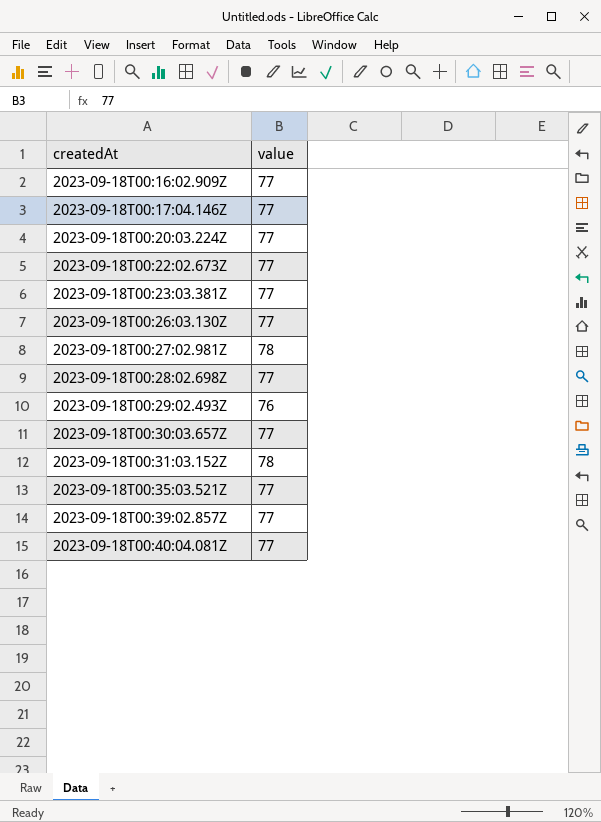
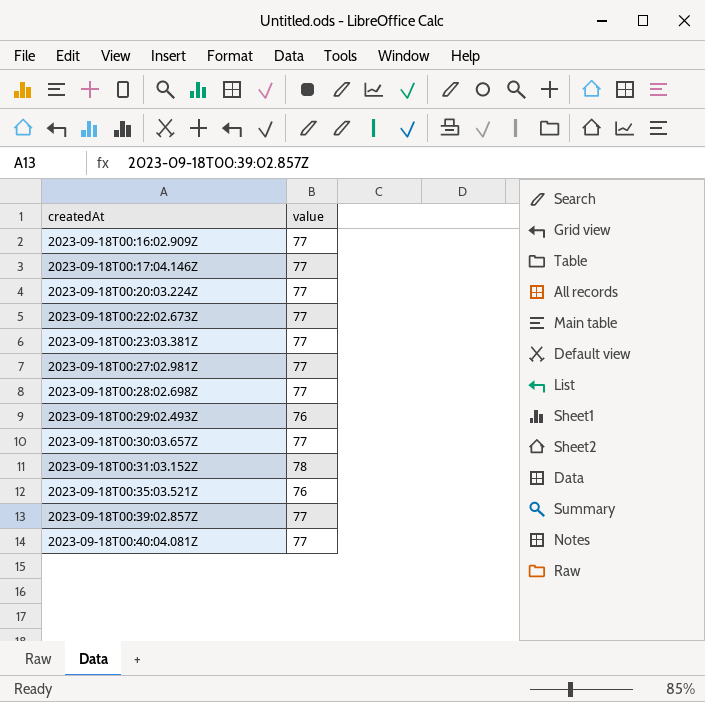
row 2023-09-18T00:26:03.130Z: 77 -> none
2023-09-18T00:27:02.981Z | value: 78 -> 77
2023-09-18T00:35:03.521Z | value: 77 -> 76

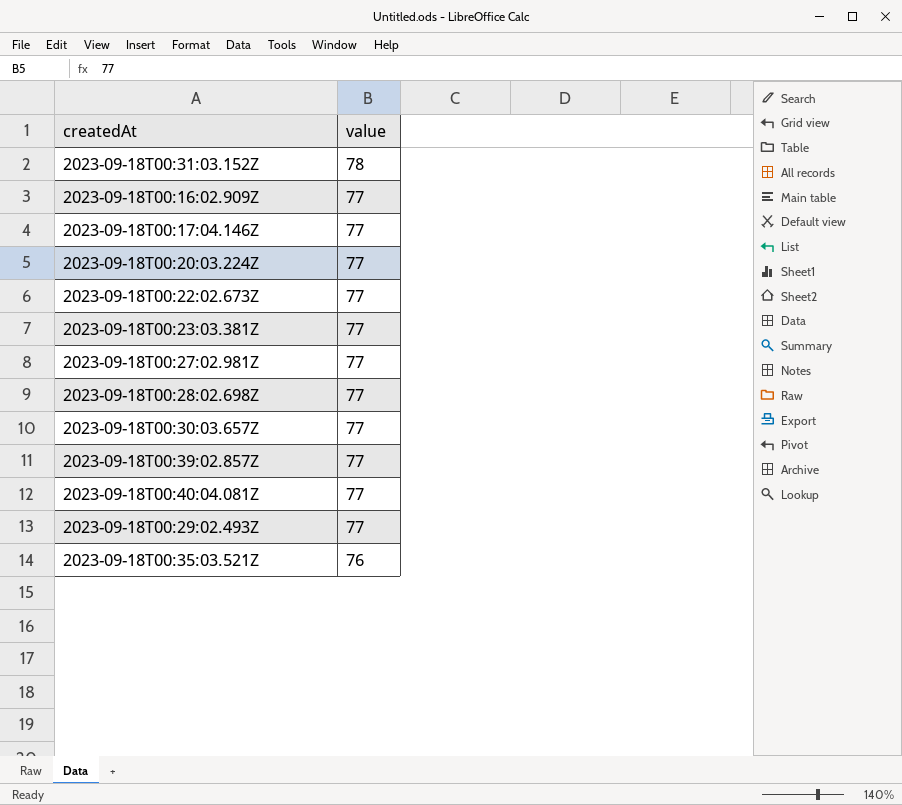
row order: createdAt ascending -> value descending
2023-09-18T00:29:02.493Z | value: 76 -> 77

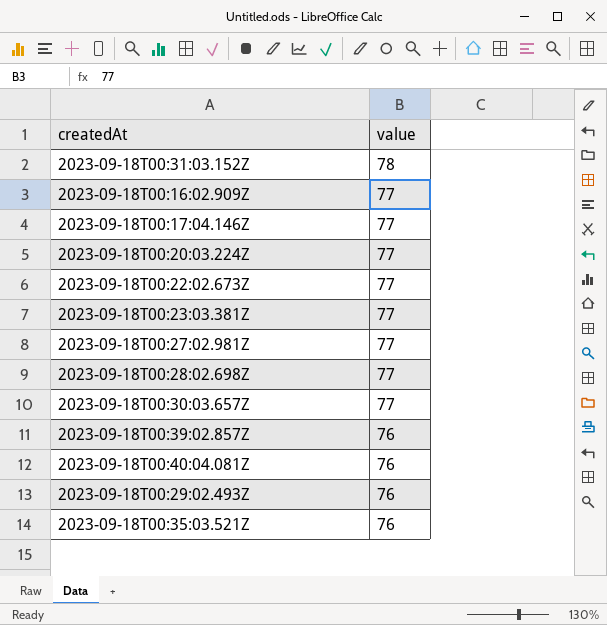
2023-09-18T00:39:02.857Z | value: 77 -> 76
2023-09-18T00:40:04.081Z | value: 77 -> 76
2023-09-18T00:29:02.493Z | value: 77 -> 76

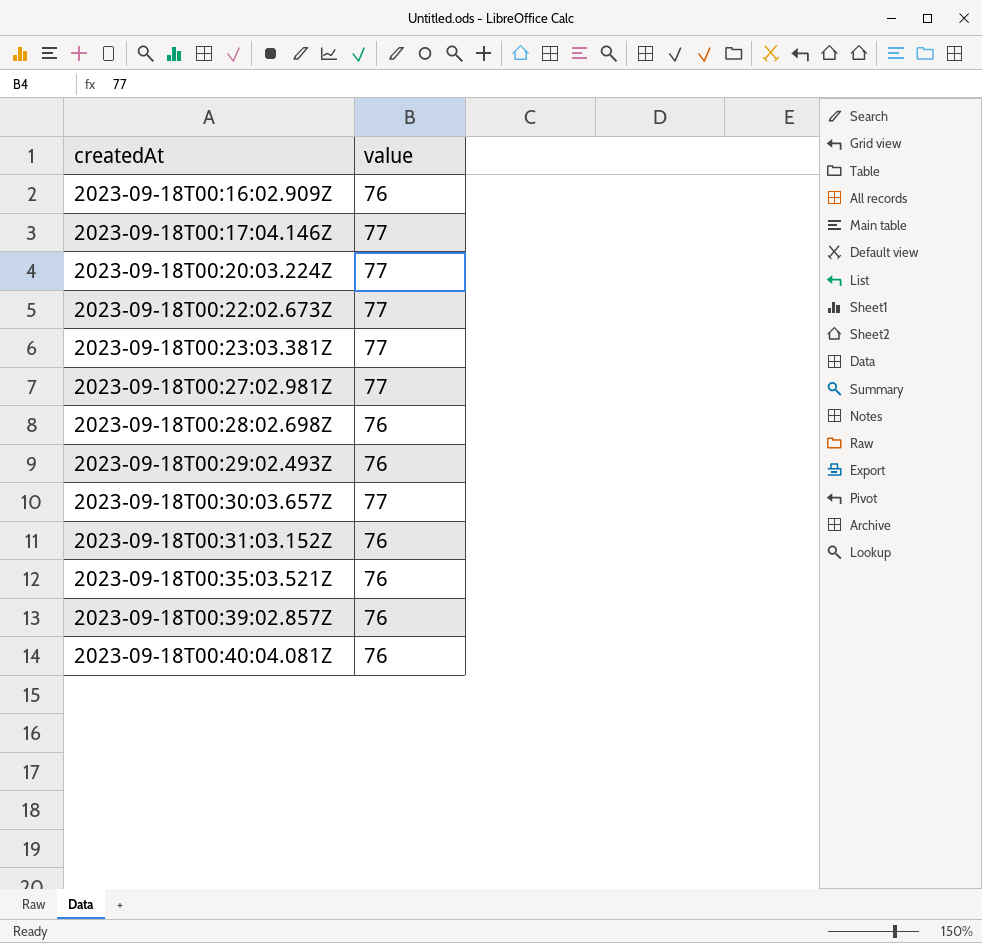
row order: value descending -> createdAt ascending
2023-09-18T00:16:02.909Z | value: 77 -> 76
2023-09-18T00:28:02.698Z | value: 77 -> 76
2023-09-18T00:31:03.152Z | value: 78 -> 76

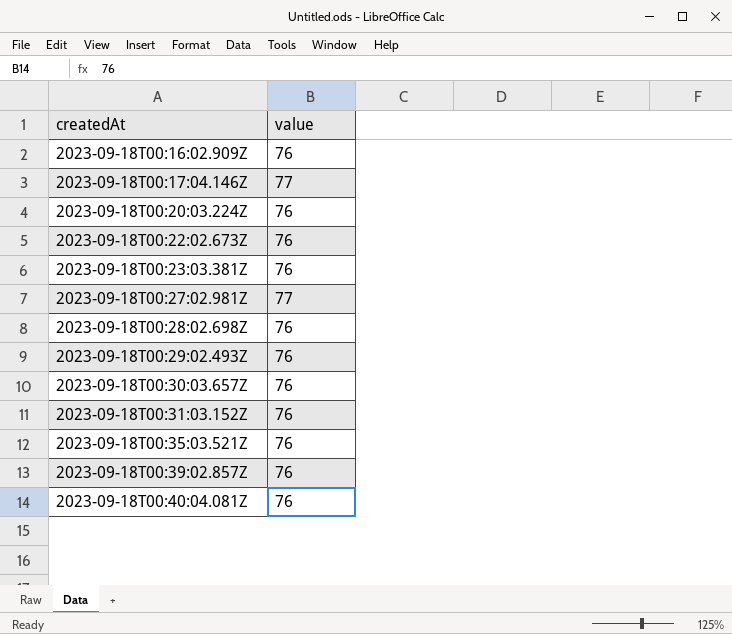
2023-09-18T00:20:03.224Z | value: 77 -> 76
2023-09-18T00:22:02.673Z | value: 77 -> 76
2023-09-18T00:23:03.381Z | value: 77 -> 76
2023-09-18T00:30:03.657Z | value: 77 -> 76

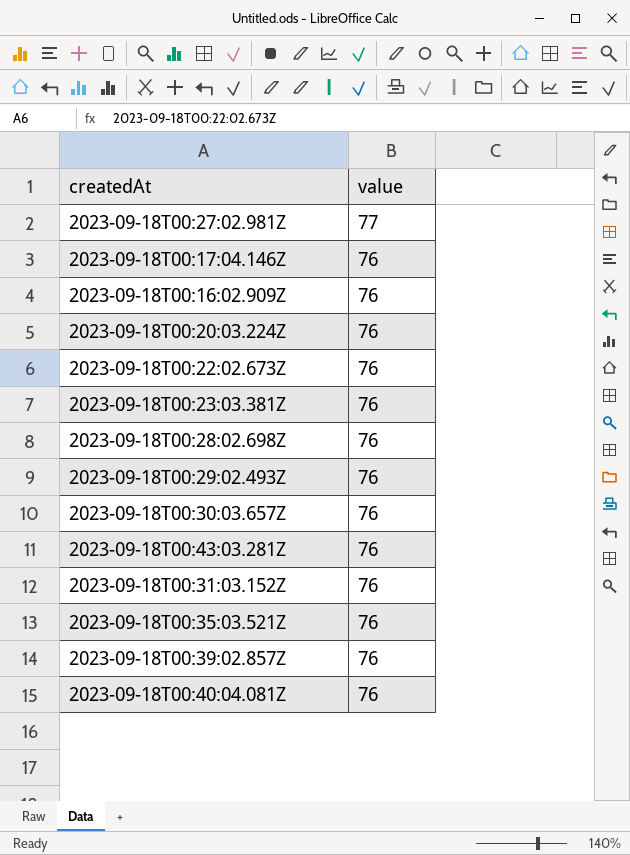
row order: createdAt ascending -> value descending
2023-09-18T00:17:04.146Z | value: 77 -> 76
row 2023-09-18T00:43:03.281Z: none -> 76

